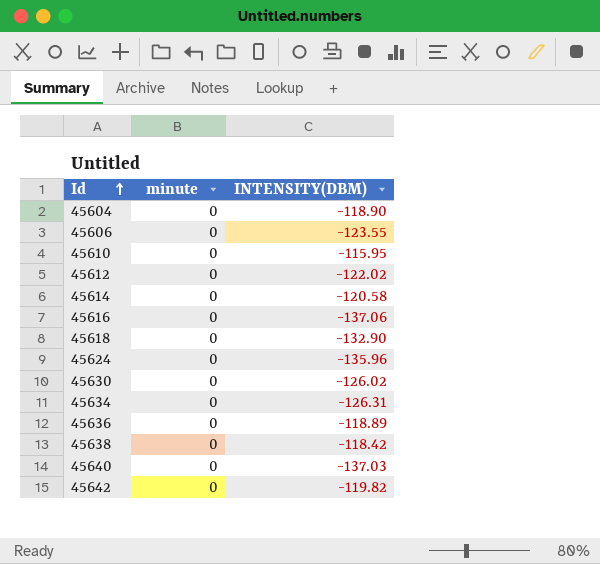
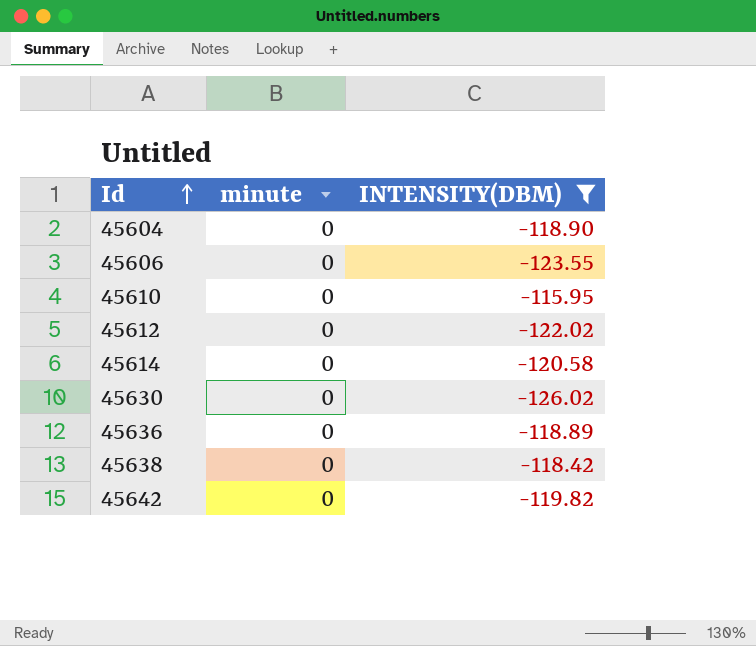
filter: none -> INTENSITY(DBM) >= -126.02

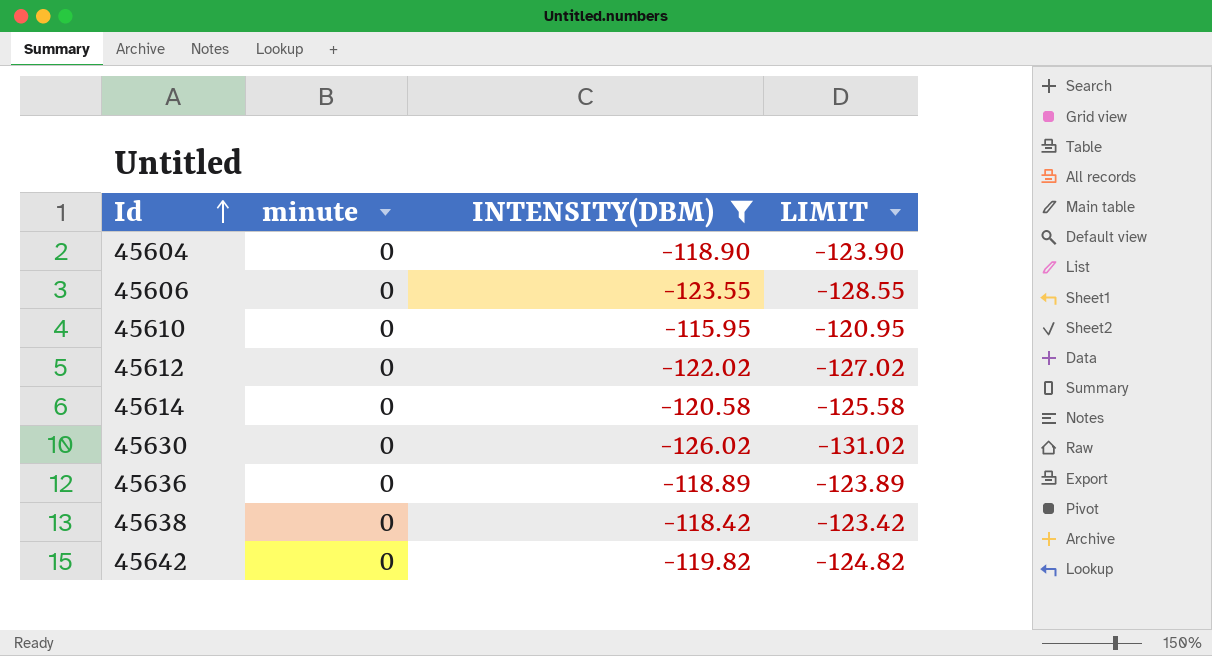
column LIMIT | formula: none -> [INTENSITY(DBM)] - 5

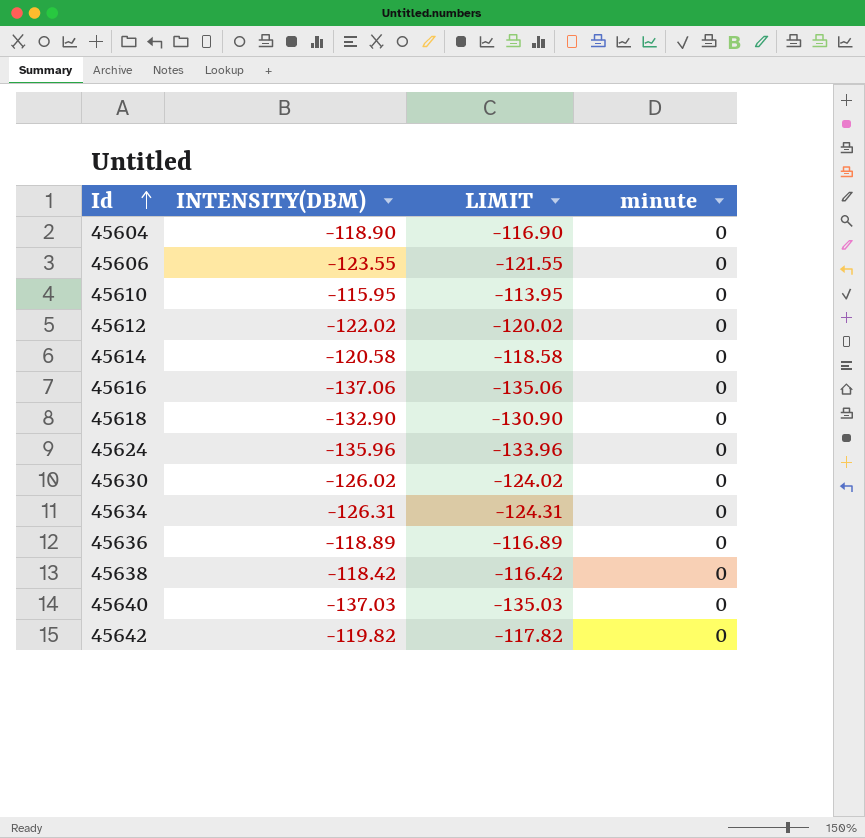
filter: INTENSITY(DBM) >= -126.02 -> none
column LIMIT | formula: [INTENSITY(DBM)] - 5 -> [INTENSITY(DBM)] + 2
column minute | position: 2 -> 4

